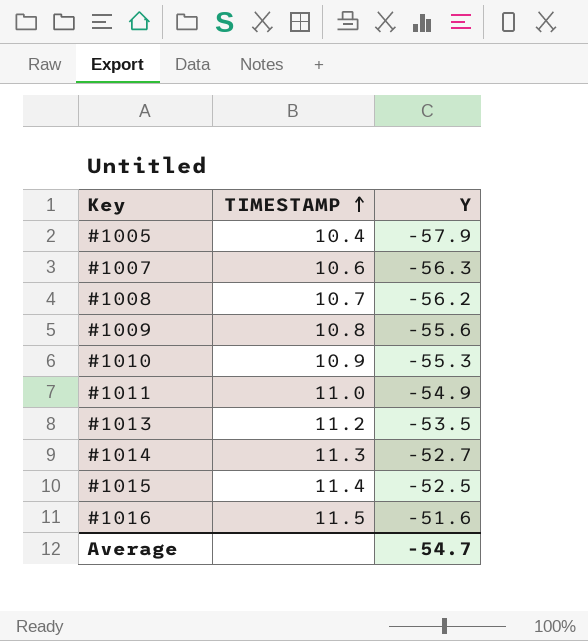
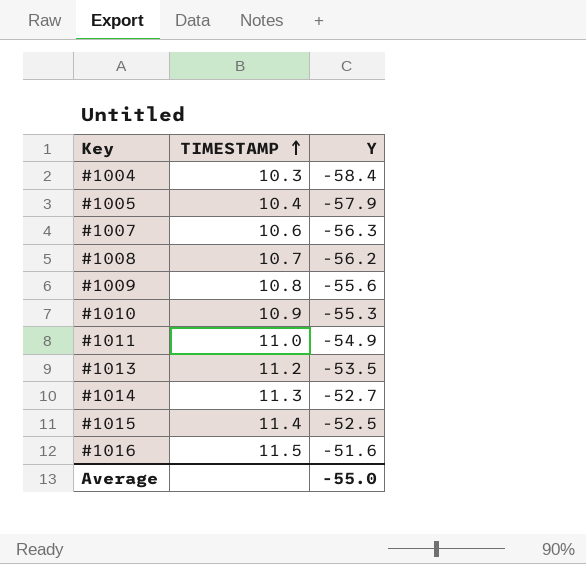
row #1004: none -> 10.3 | -58.4
Average | Y: -54.7 -> -55.0

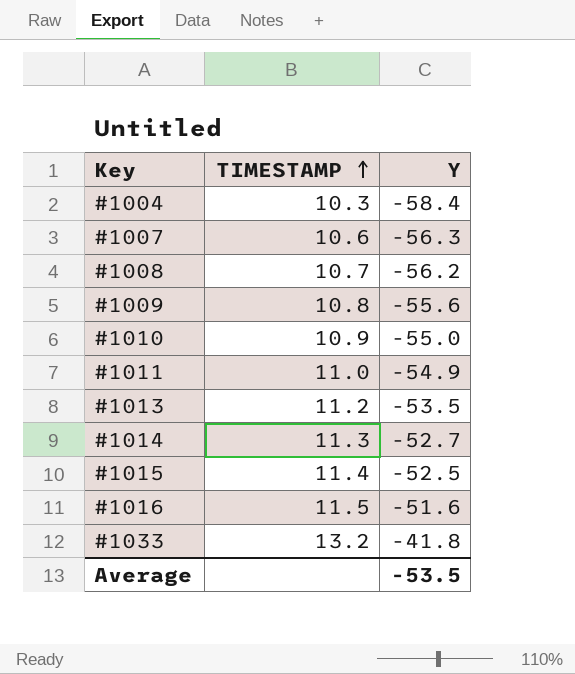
row #1005: 10.4 | -57.9 -> none
#1010 | Y: -55.3 -> -55.0
row #1033: none -> 13.2 | -41.8
Average | Y: -55.0 -> -53.5

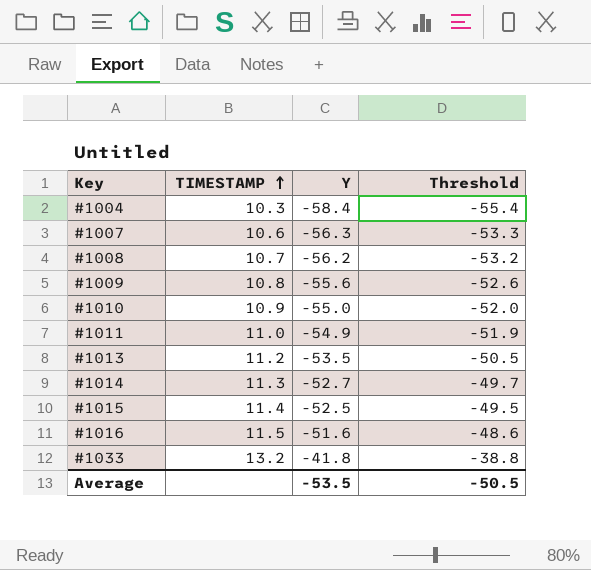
column Threshold | formula: none -> [Y] + 3

